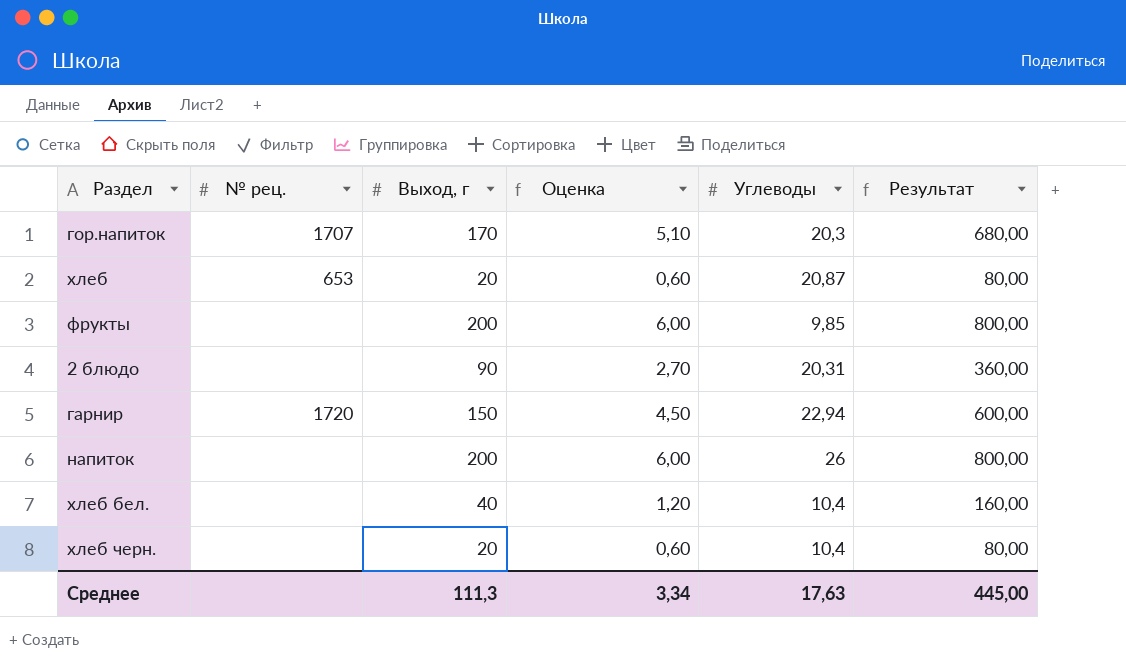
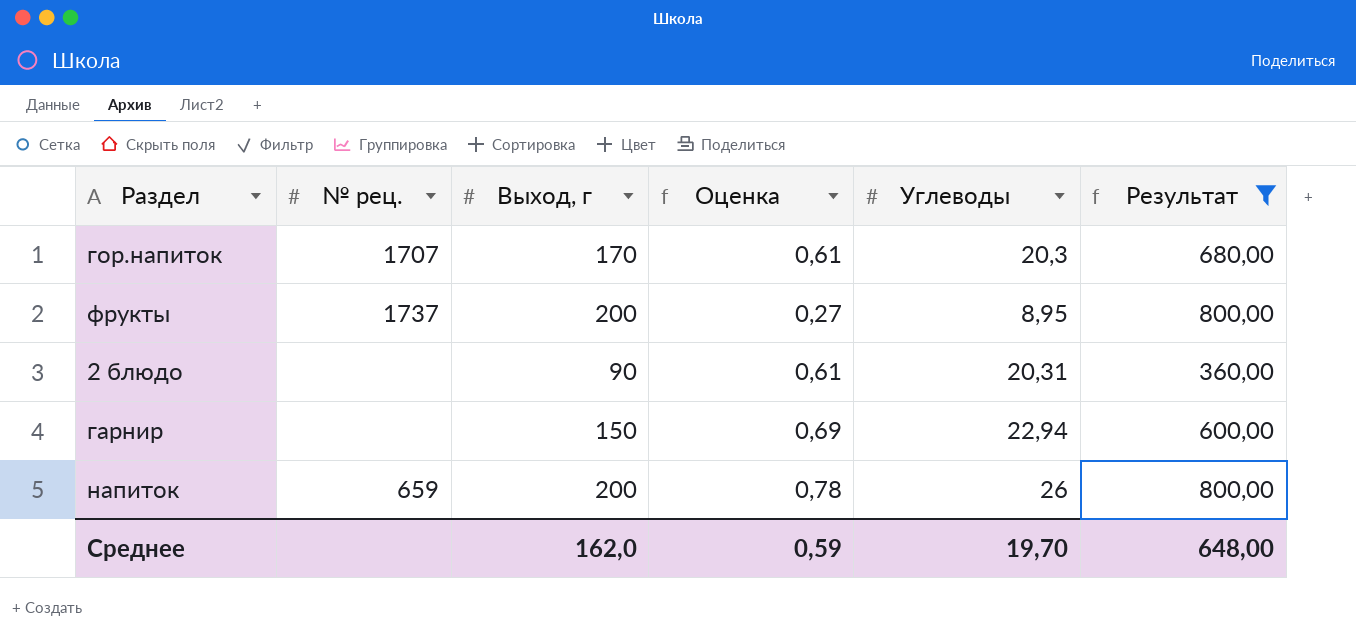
filter: none -> Результат >= 360,00
column Оценка | formula: [Выход, г] * 0,03 -> [Углеводы] * 0,03
фрукты | № рец.: none -> 1737
фрукты | Углеводы: 9,85 -> 8,95
гарнир | № рец.: 1720 -> none
напиток | № рец.: none -> 659
Среднее | Выход, г: 111,3 -> 162,0
Среднее | Оценка: 3,34 -> 0,59
Среднее | Углеводы: 17,63 -> 19,70
Среднее | Результат: 445,00 -> 648,00

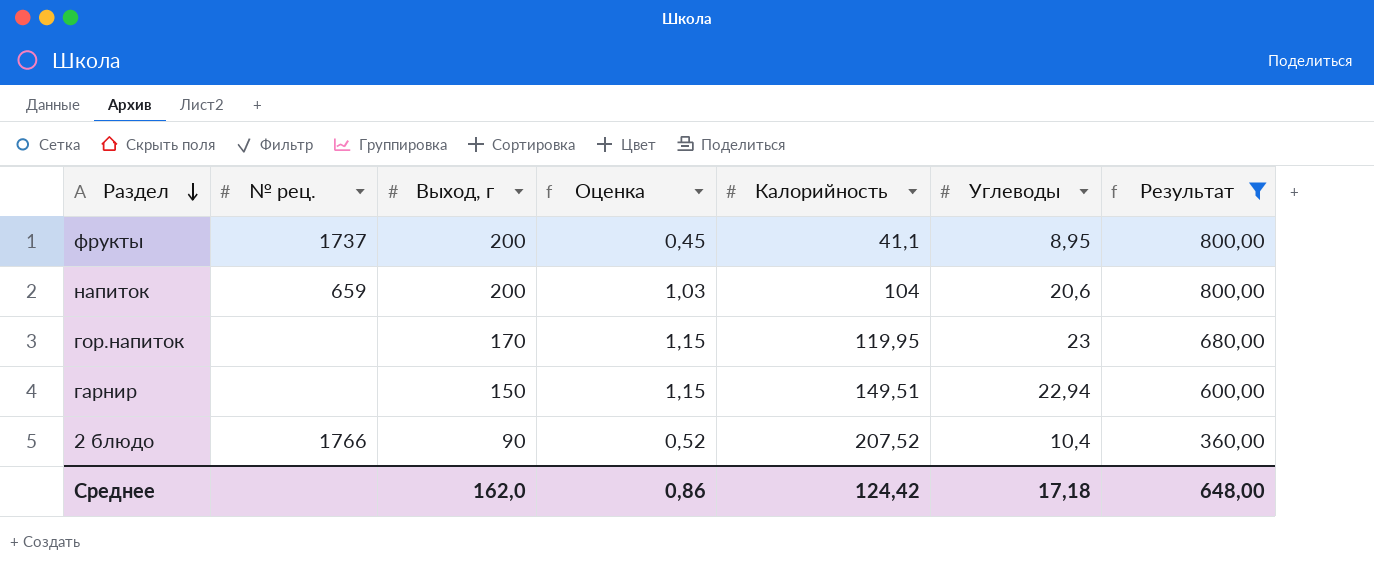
row order: none -> Раздел descending
column Оценка | formula: [Углеводы] * 0,03 -> [Углеводы] * 0,05
column Калорийность | position: none -> 5
напиток | Углеводы: 26 -> 20,6
гор.напиток | № рец.: 1707 -> none
гор.напиток | Углеводы: 20,3 -> 23
2 блюдо | № рец.: none -> 1766
2 блюдо | Углеводы: 20,31 -> 10,4
Среднее | Оценка: 0,59 -> 0,86
Среднее | Углеводы: 19,70 -> 17,18

